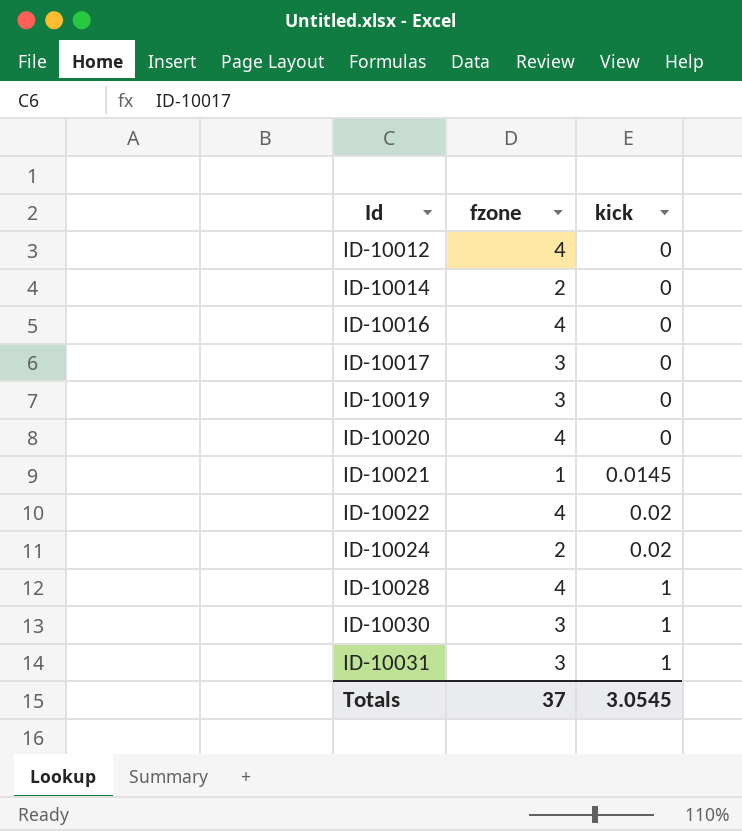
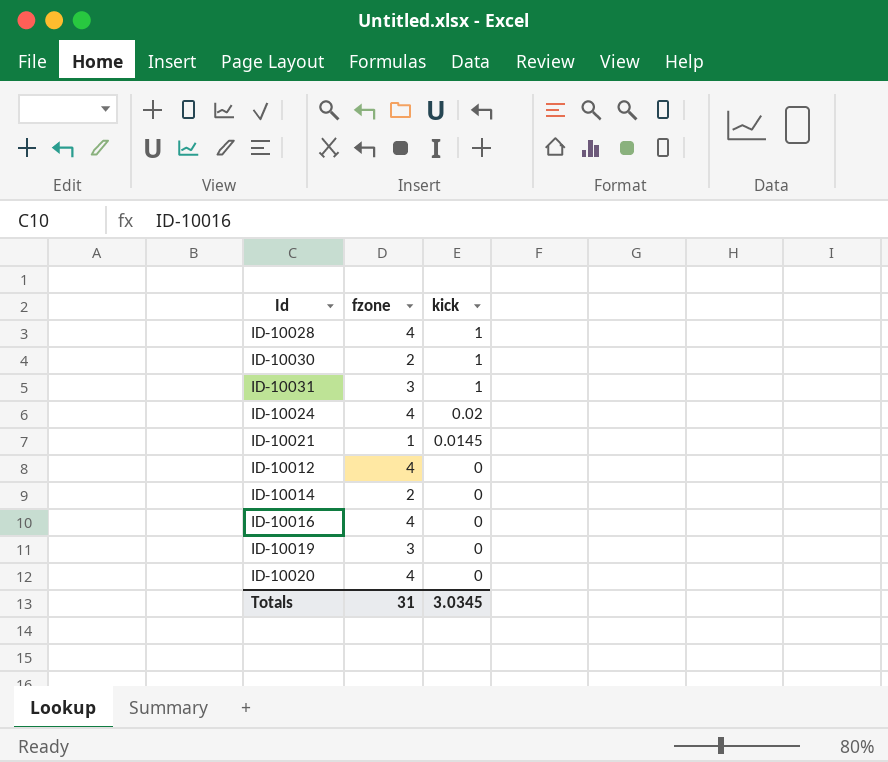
row order: Id ascending -> kick descending
row ID-10017: 3 | 0 -> none
row ID-10022: 4 | 0.02 -> none
ID-10030 | fzone: 3 -> 2
ID-10024 | fzone: 2 -> 4
Totals | fzone: 37 -> 31
Totals | kick: 3.0545 -> 3.0345

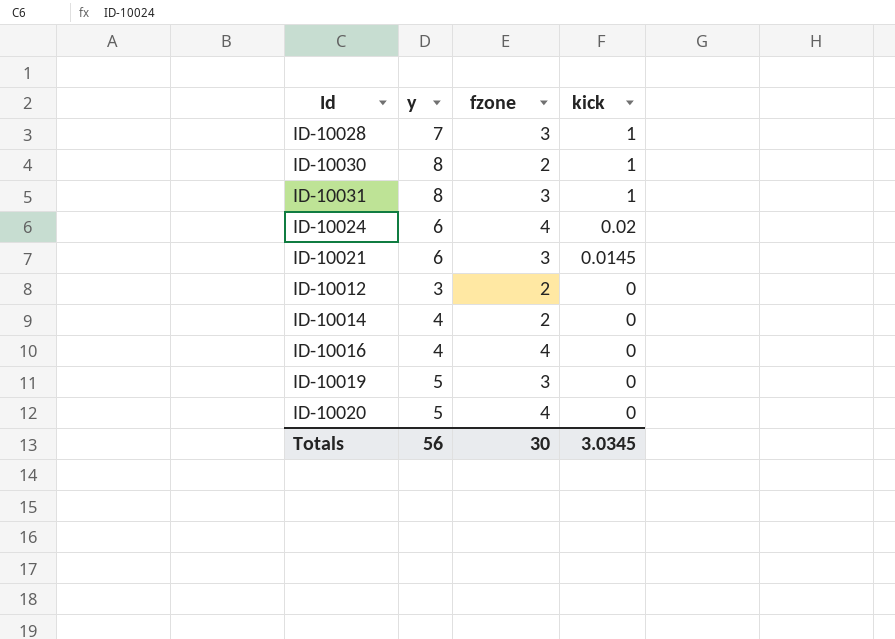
column y | position: none -> 2
ID-10028 | fzone: 4 -> 3
ID-10021 | fzone: 1 -> 3
ID-10012 | fzone: 4 -> 2
Totals | fzone: 31 -> 30

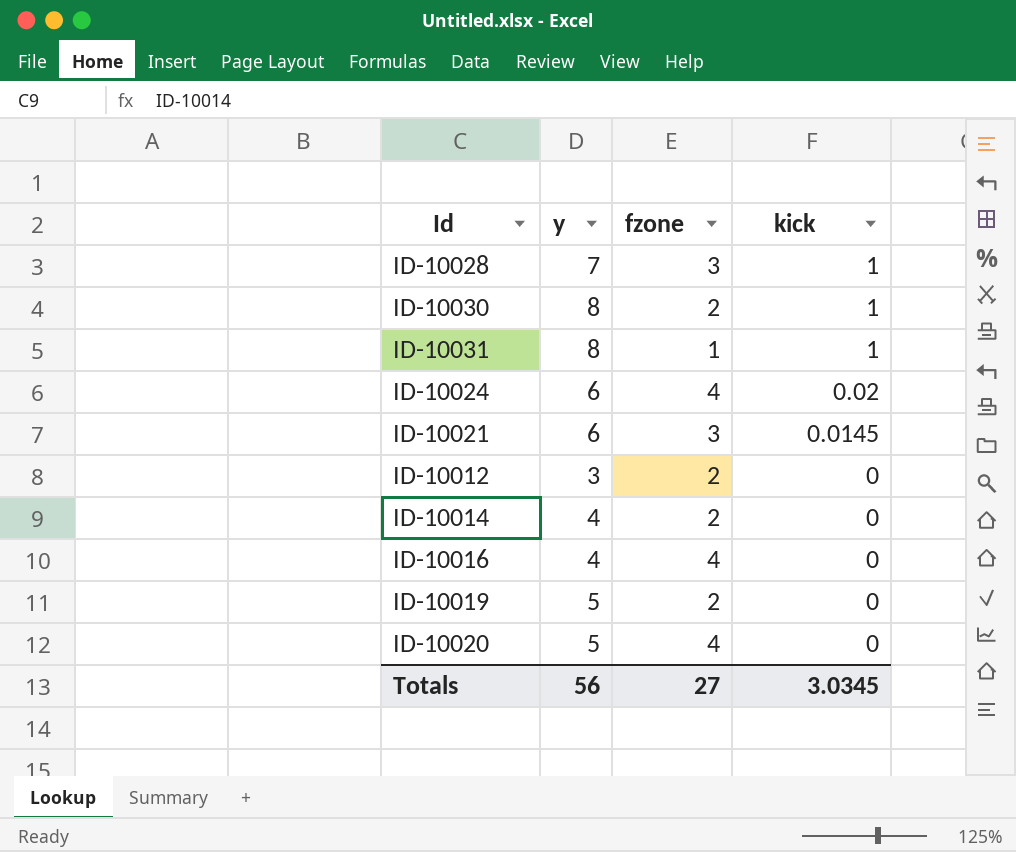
ID-10031 | fzone: 3 -> 1
ID-10019 | fzone: 3 -> 2
Totals | fzone: 30 -> 27

